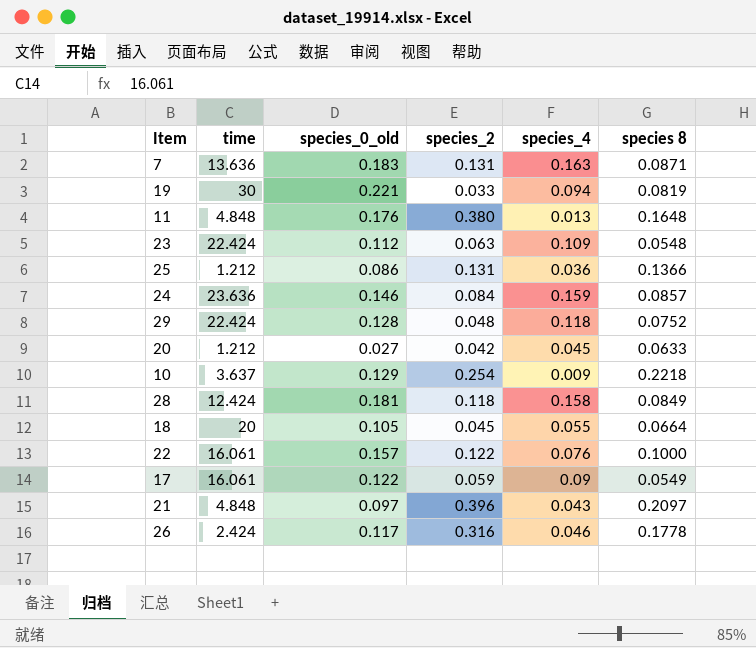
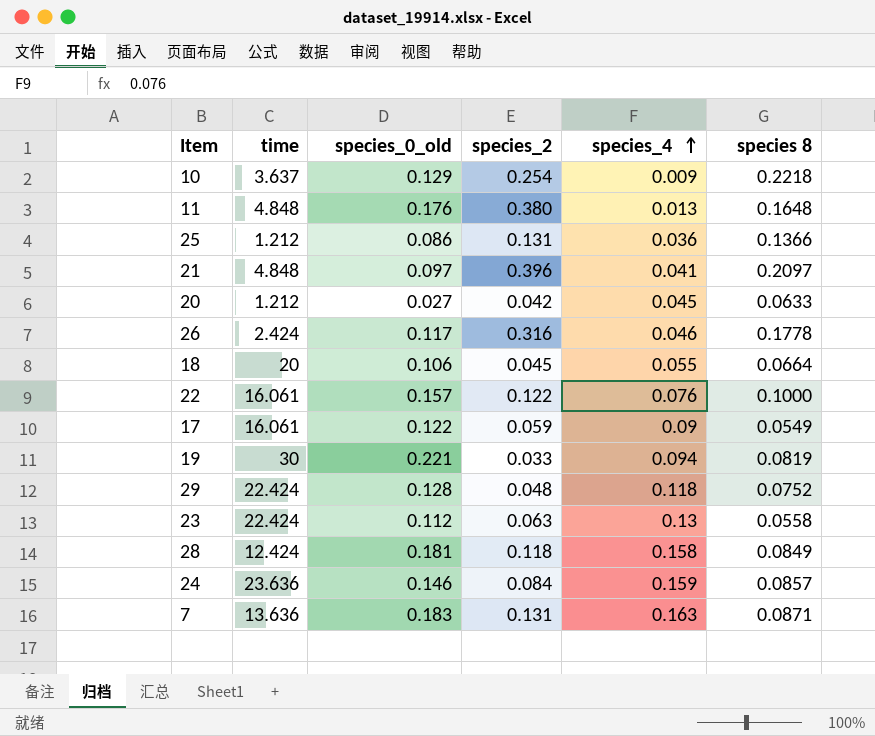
row order: none -> species_4 ascending
21 | species_4: 0.043 -> 0.041
18 | species_0_old: 0.105 -> 0.106
23 | species_4: 0.109 -> 0.13
23 | species 8: 0.0548 -> 0.0558

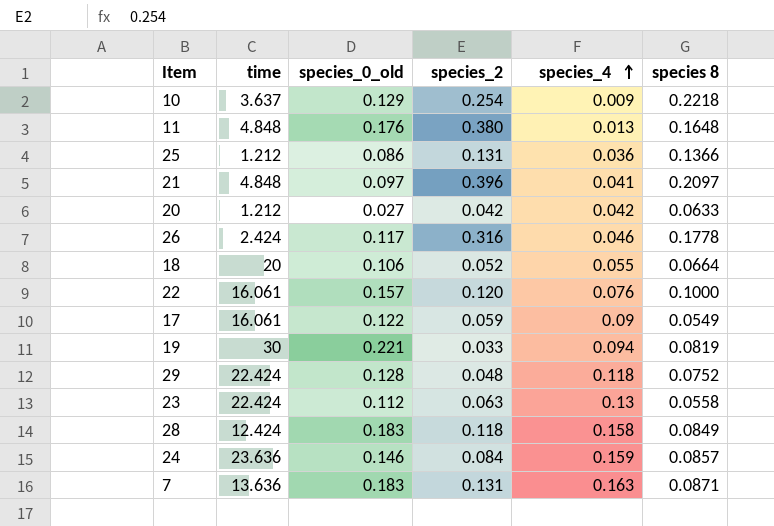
20 | species_4: 0.045 -> 0.042
18 | species_2: 0.045 -> 0.052
22 | species_2: 0.122 -> 0.120
28 | species_0_old: 0.181 -> 0.183

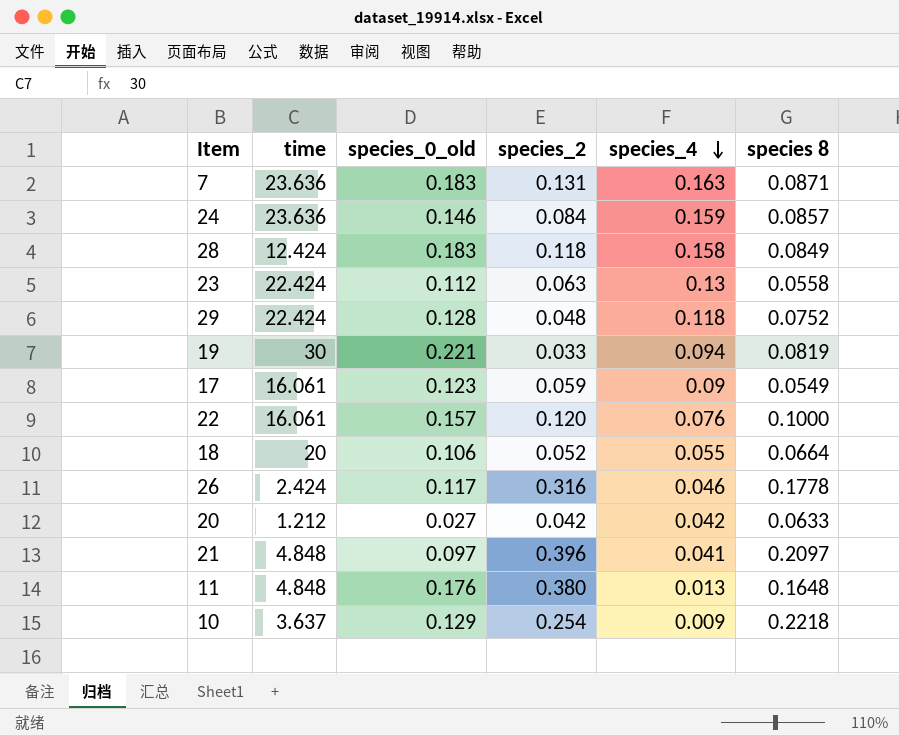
row order: species_4 ascending -> species_4 descending
row 25: 1.212 | 0.086 | 0.131 | 0.036 | 0.1366 -> none
7 | time: 13.636 -> 23.636
17 | species_0_old: 0.122 -> 0.123

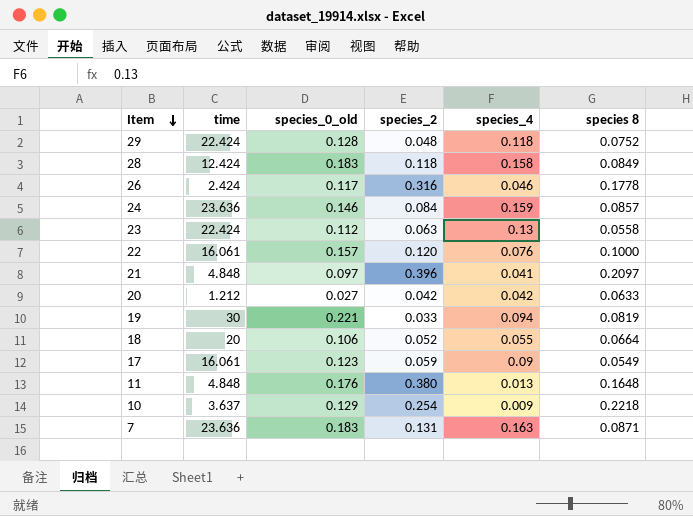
row order: species_4 descending -> Item descending

